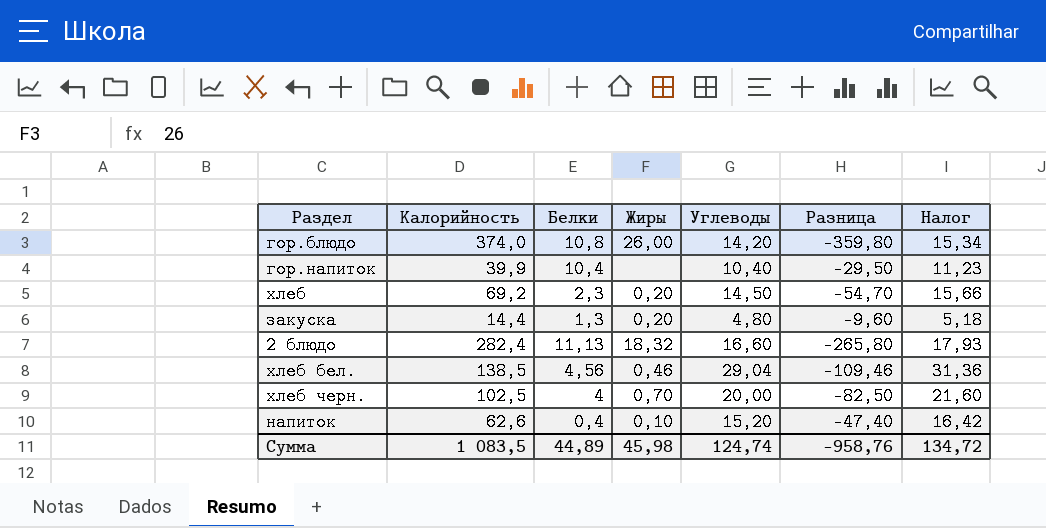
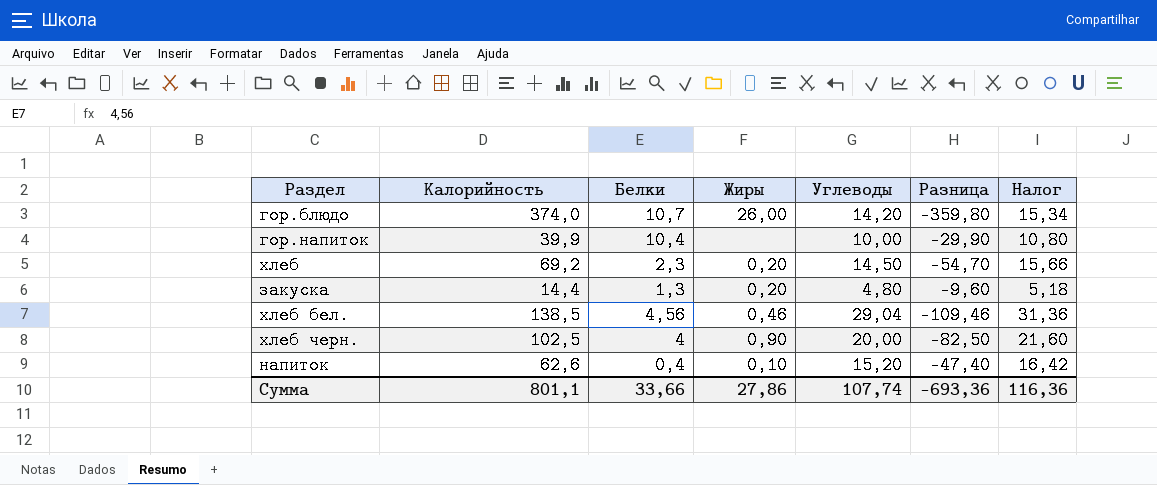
row 2 блюдо: 282,4 | 11,13 | 18,32 | 16,60 | -265,80 | 17,93 -> none
гор.блюдо | Белки: 10,8 -> 10,7
гор.напиток | Углеводы: 10,40 -> 10,00
гор.напиток | Разница: -29,50 -> -29,90
гор.напиток | Налог: 11,23 -> 10,80
хлеб черн. | Жиры: 0,70 -> 0,90
Сумма | Калорийность: 1 083,5 -> 801,1
Сумма | Белки: 44,89 -> 33,66
Сумма | Жиры: 45,98 -> 27,86
Сумма | Углеводы: 124,74 -> 107,74
Сумма | Разница: -958,76 -> -693,36
Сумма | Налог: 134,72 -> 116,36

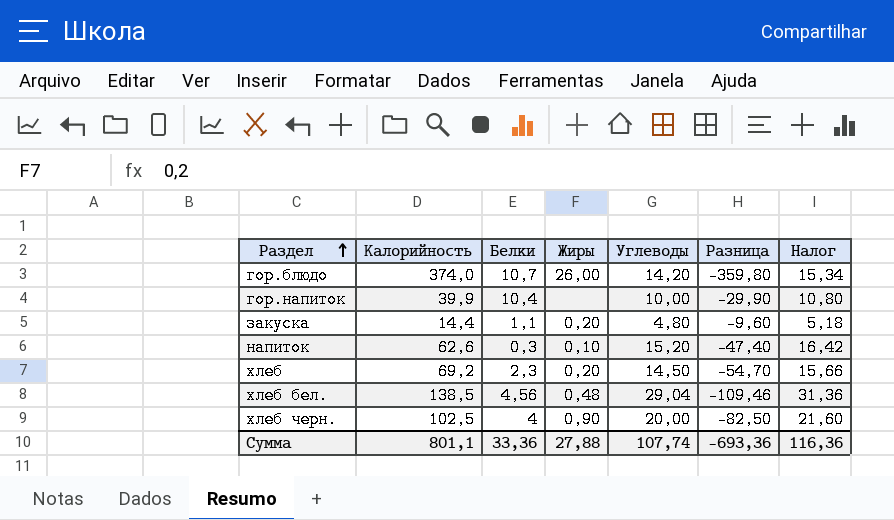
row order: none -> Раздел ascending
закуска | Белки: 1,3 -> 1,1
напиток | Белки: 0,4 -> 0,3
хлеб бел. | Жиры: 0,46 -> 0,48
Сумма | Белки: 33,66 -> 33,36
Сумма | Жиры: 27,86 -> 27,88

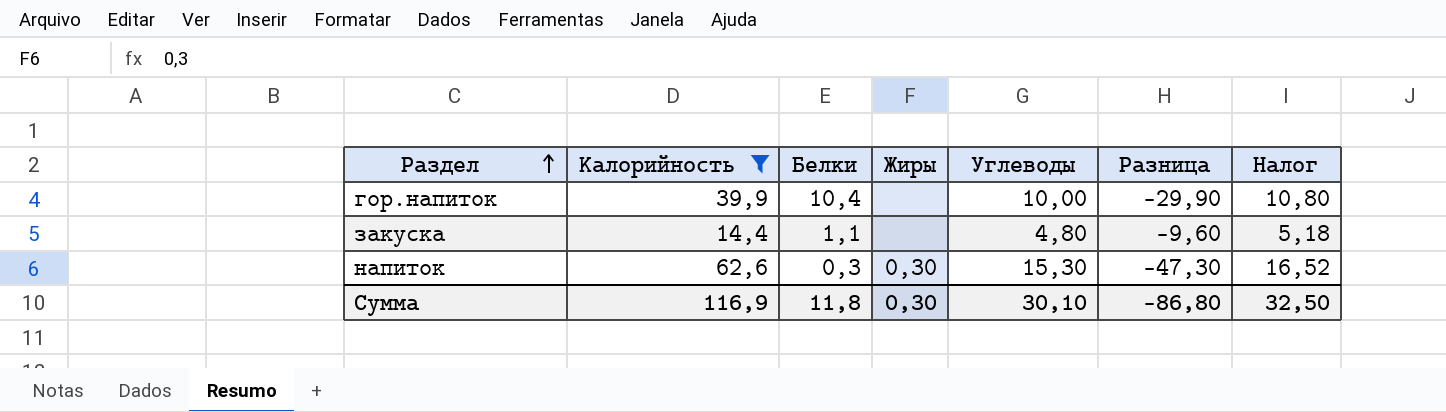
filter: none -> Калорийность <= 62,6
закуска | Жиры: 0,20 -> none
напиток | Жиры: 0,10 -> 0,30
напиток | Углеводы: 15,20 -> 15,30
напиток | Разница: -47,40 -> -47,30
напиток | Налог: 16,42 -> 16,52
Сумма | Калорийность: 801,1 -> 116,9
Сумма | Белки: 33,36 -> 11,8
Сумма | Жиры: 27,88 -> 0,30
Сумма | Углеводы: 107,74 -> 30,10
Сумма | Разница: -693,36 -> -86,80
Сумма | Налог: 116,36 -> 32,50

